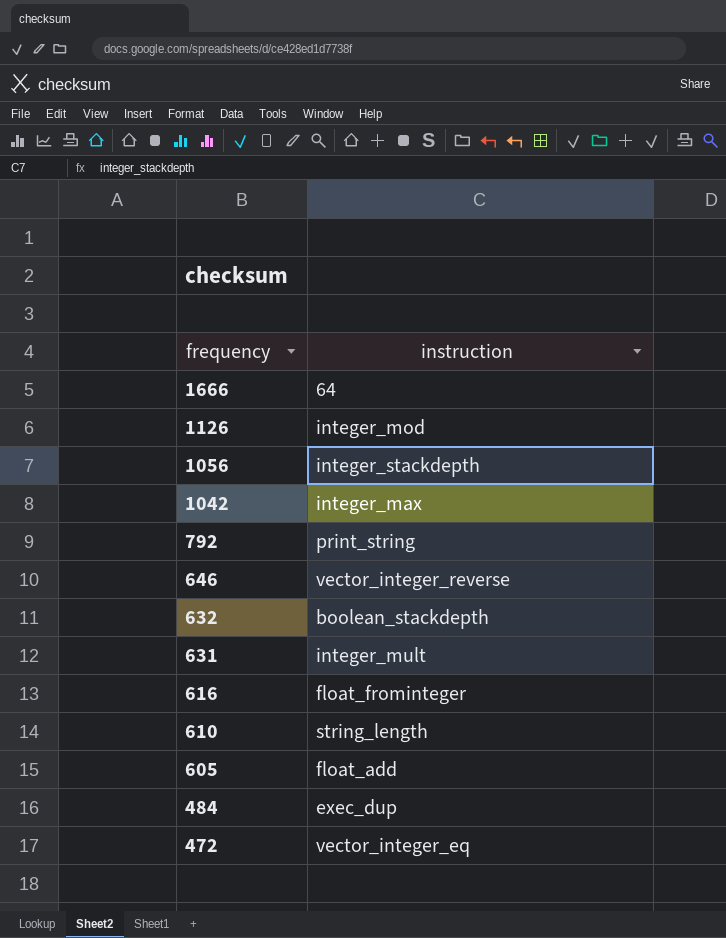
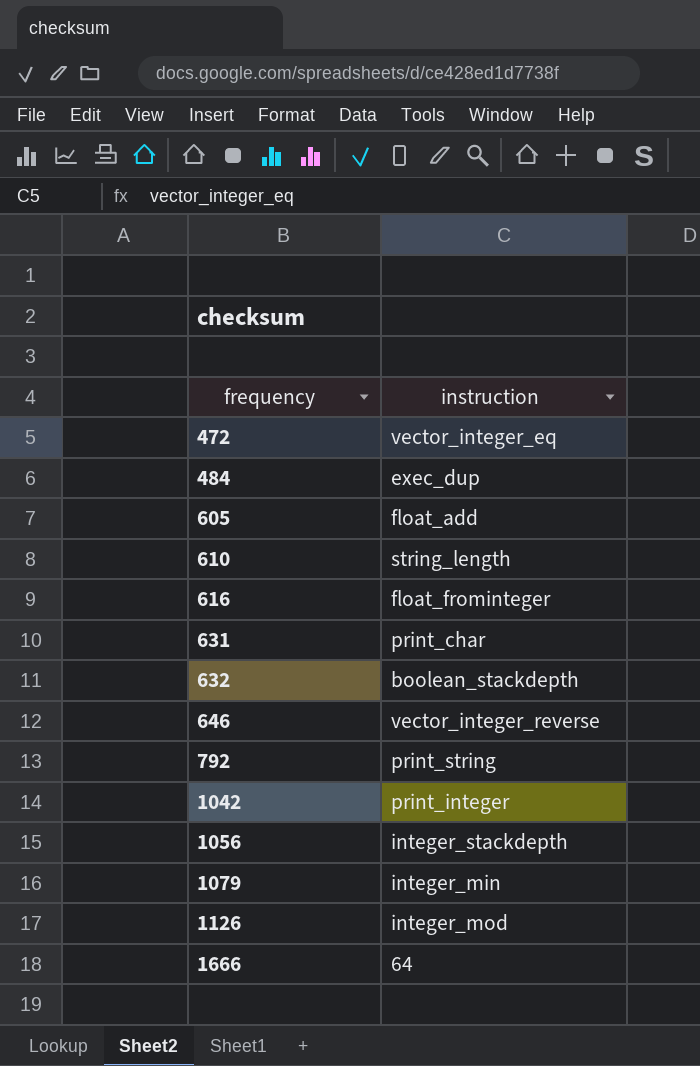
row order: frequency descending -> frequency ascending
631 | instruction: integer_mult -> print_char
1042 | instruction: integer_max -> print_integer
row 1079: none -> integer_min

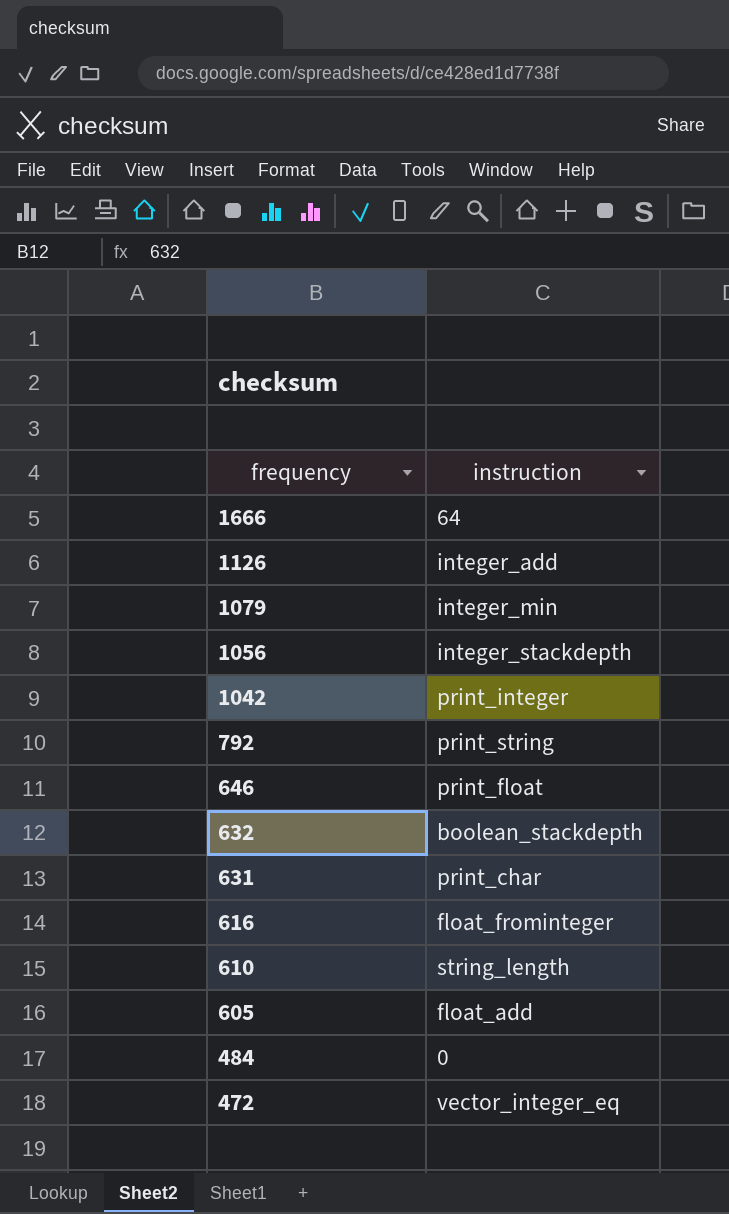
row order: frequency ascending -> frequency descending
1126 | instruction: integer_mod -> integer_add
646 | instruction: vector_integer_reverse -> print_float
484 | instruction: exec_dup -> 0

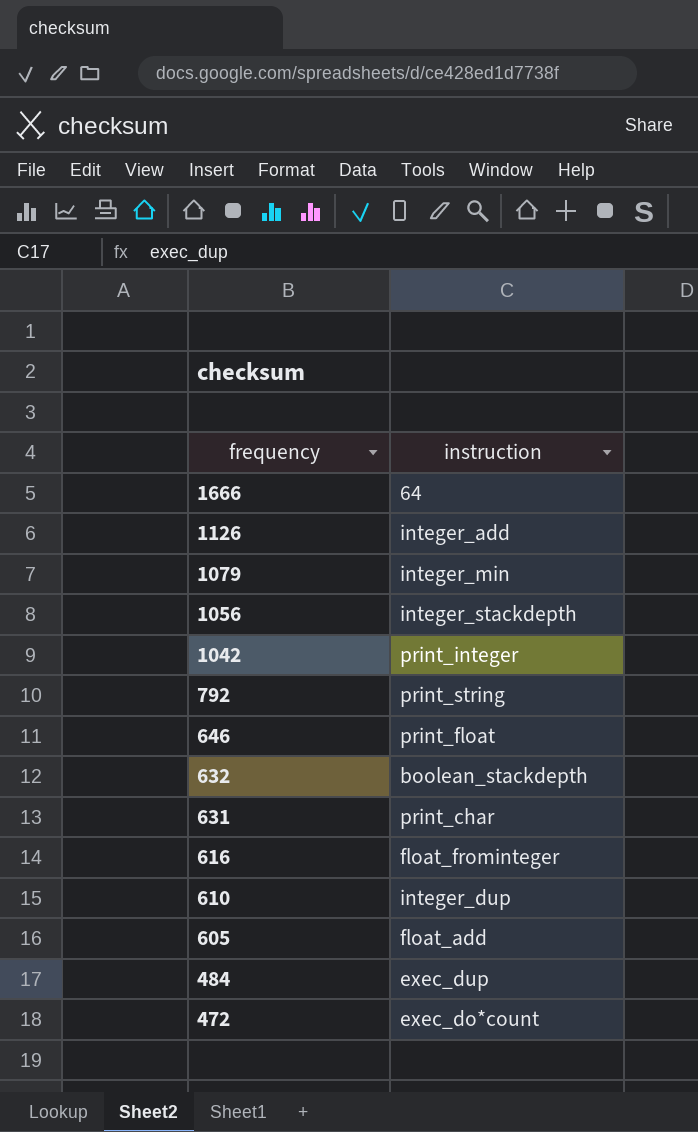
610 | instruction: string_length -> integer_dup
484 | instruction: 0 -> exec_dup
472 | instruction: vector_integer_eq -> exec_do*count

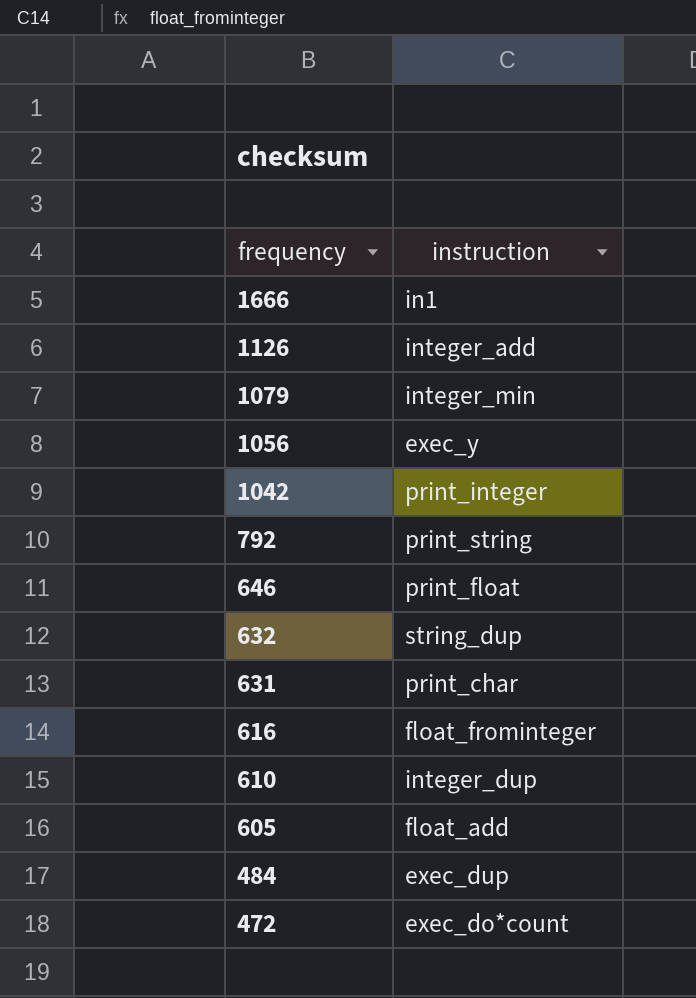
1666 | instruction: 64 -> in1
1056 | instruction: integer_stackdepth -> exec_y
632 | instruction: boolean_stackdepth -> string_dup

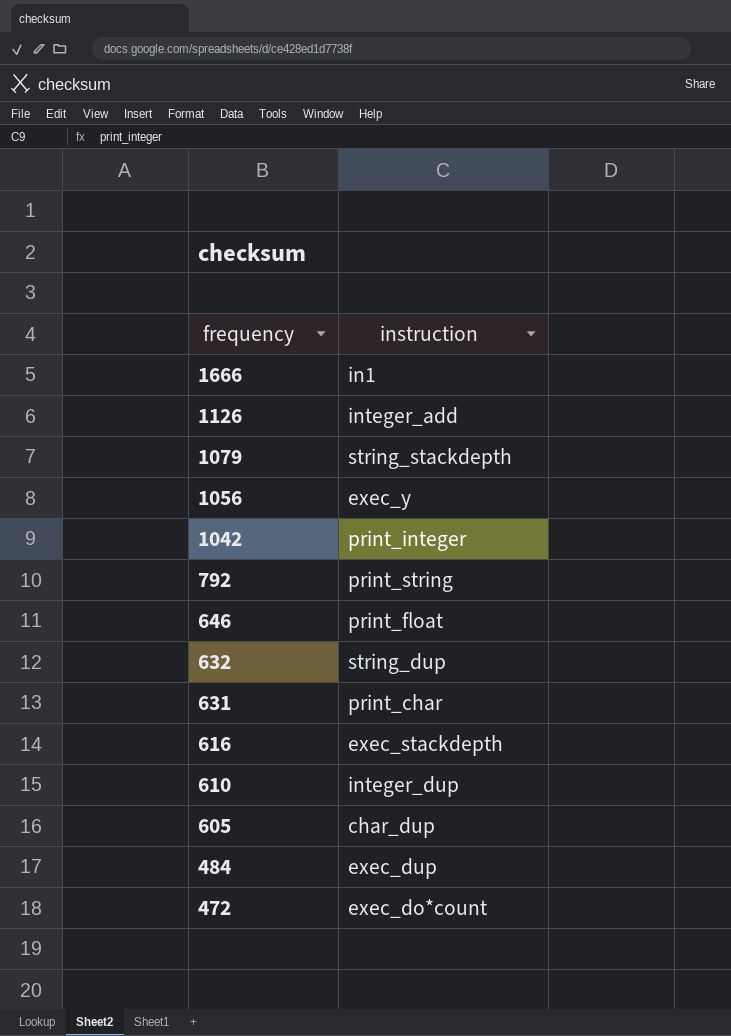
1079 | instruction: integer_min -> string_stackdepth
616 | instruction: float_frominteger -> exec_stackdepth
605 | instruction: float_add -> char_dup

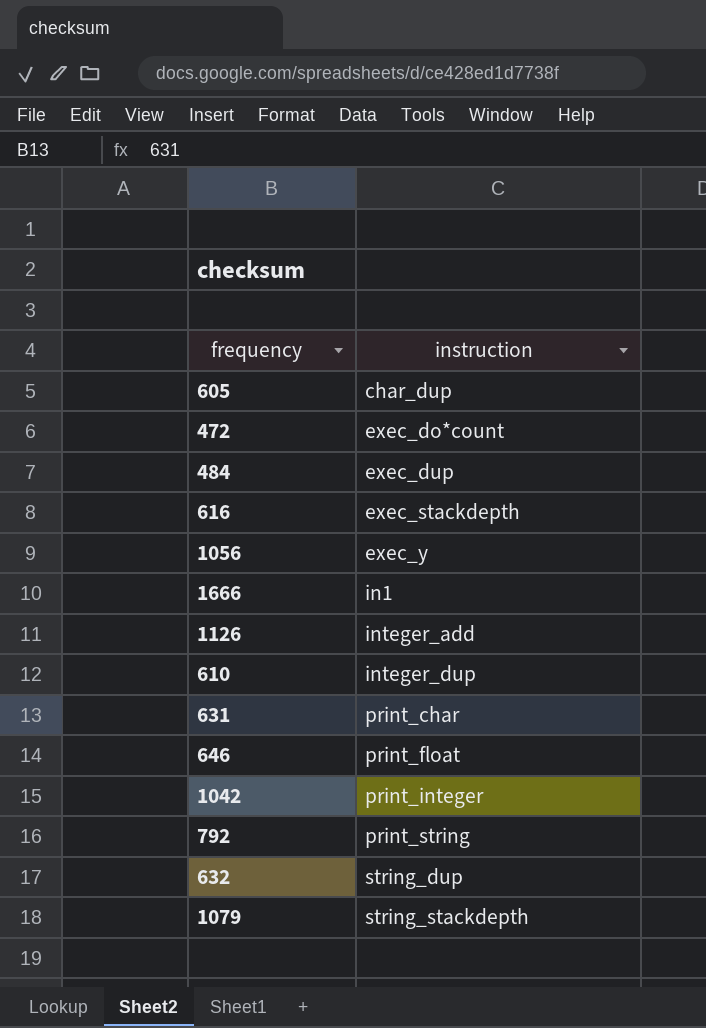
row order: frequency descending -> instruction ascending

